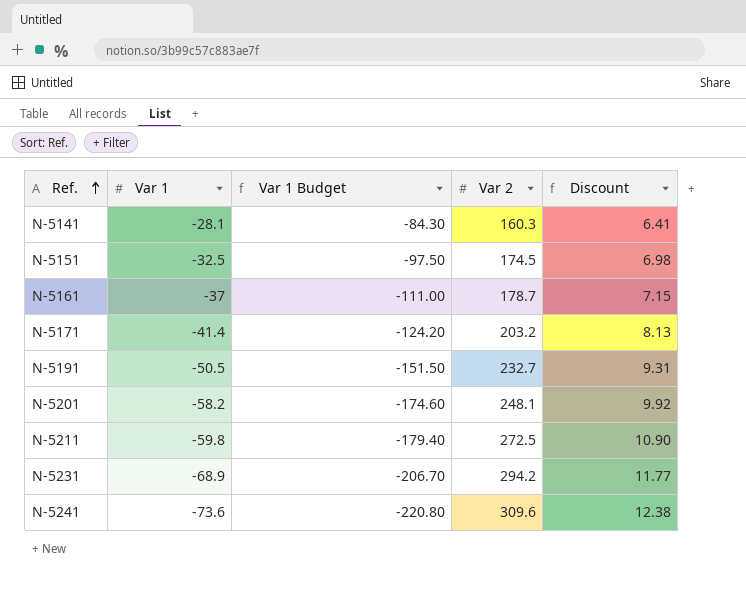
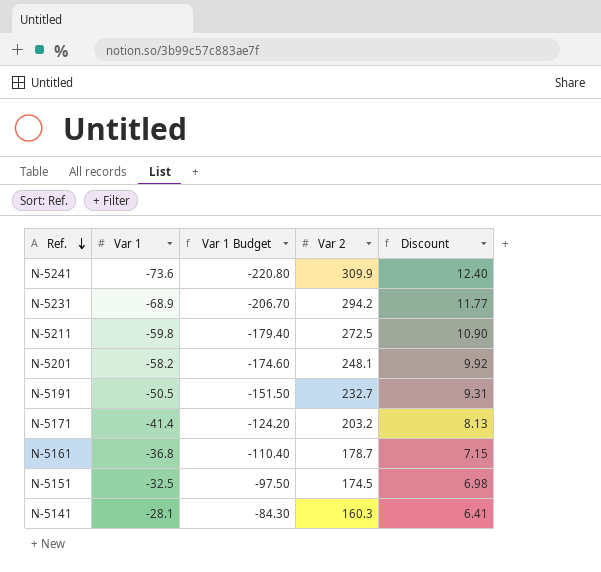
row order: Ref. ascending -> Ref. descending
N-5241 | Var 2: 309.6 -> 309.9
N-5241 | Discount: 12.38 -> 12.40
N-5161 | Var 1: -37 -> -36.8
N-5161 | Var 1 Budget: -111.00 -> -110.40

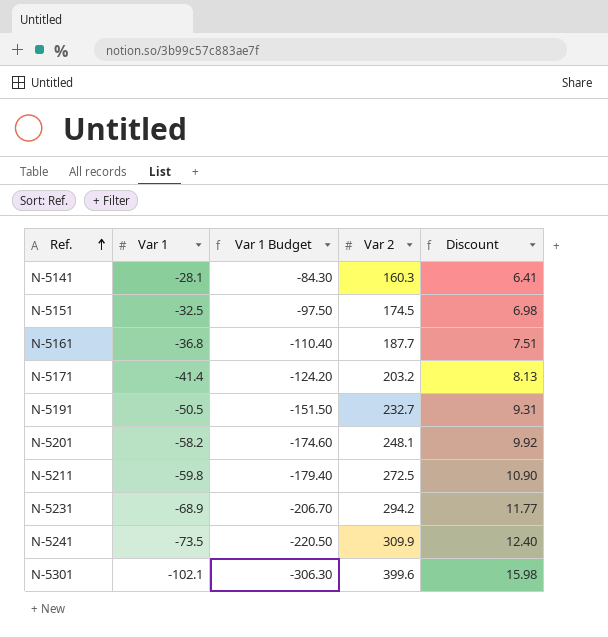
row order: Ref. descending -> Ref. ascending
N-5161 | Var 2: 178.7 -> 187.7
N-5161 | Discount: 7.15 -> 7.51
N-5241 | Var 1: -73.6 -> -73.5
N-5241 | Var 1 Budget: -220.80 -> -220.50
row N-5301: none -> -102.1 | -306.30 | 399.6 | 15.98

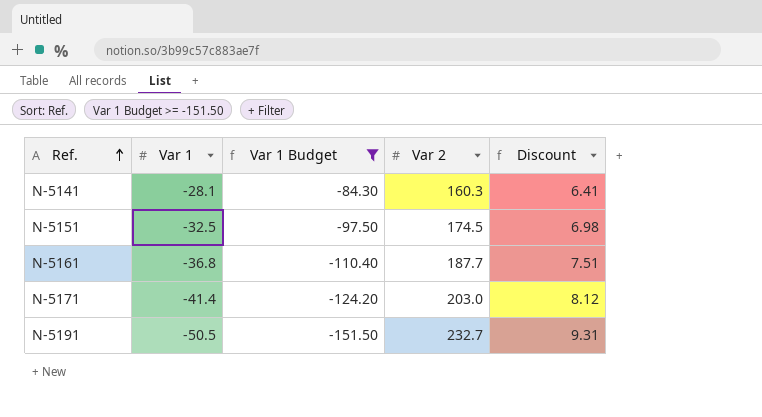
filter: none -> Var 1 Budget >= -151.50
N-5171 | Var 2: 203.2 -> 203.0
N-5171 | Discount: 8.13 -> 8.12

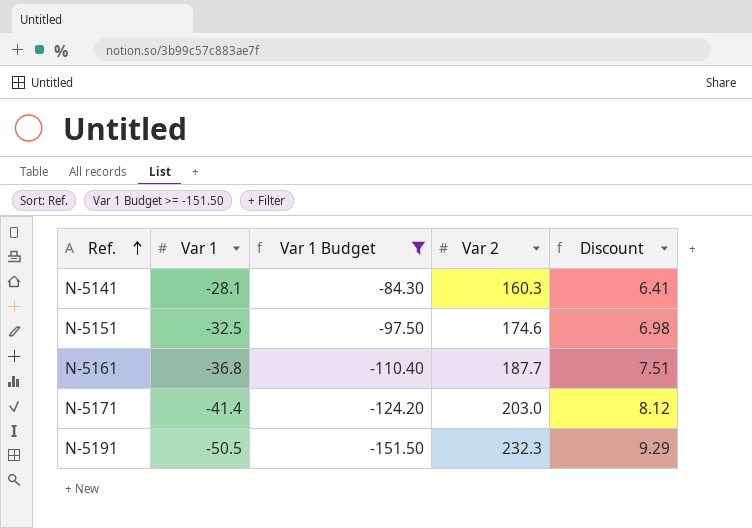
N-5151 | Var 2: 174.5 -> 174.6
N-5191 | Var 2: 232.7 -> 232.3
N-5191 | Discount: 9.31 -> 9.29

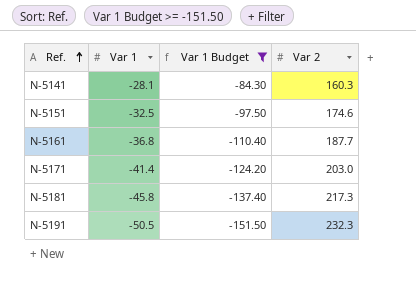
column Discount | formula: [Var 2] * 0.04 -> none
row N-5181: none -> -45.8 | -137.40 | 217.3

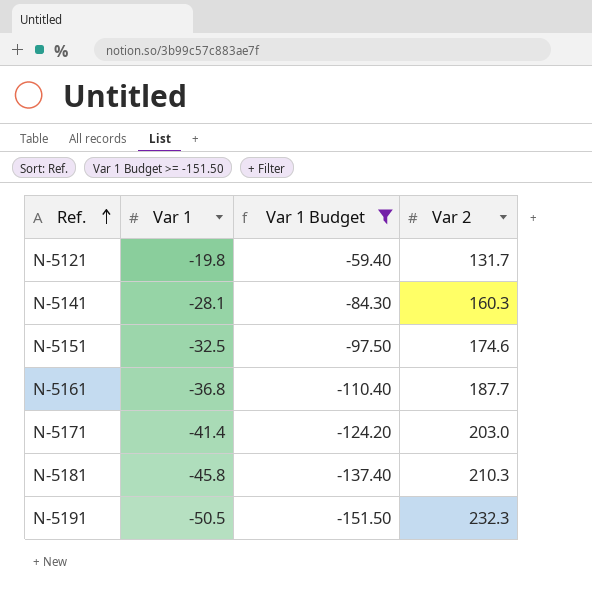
row N-5121: none -> -19.8 | -59.40 | 131.7
N-5181 | Var 2: 217.3 -> 210.3

